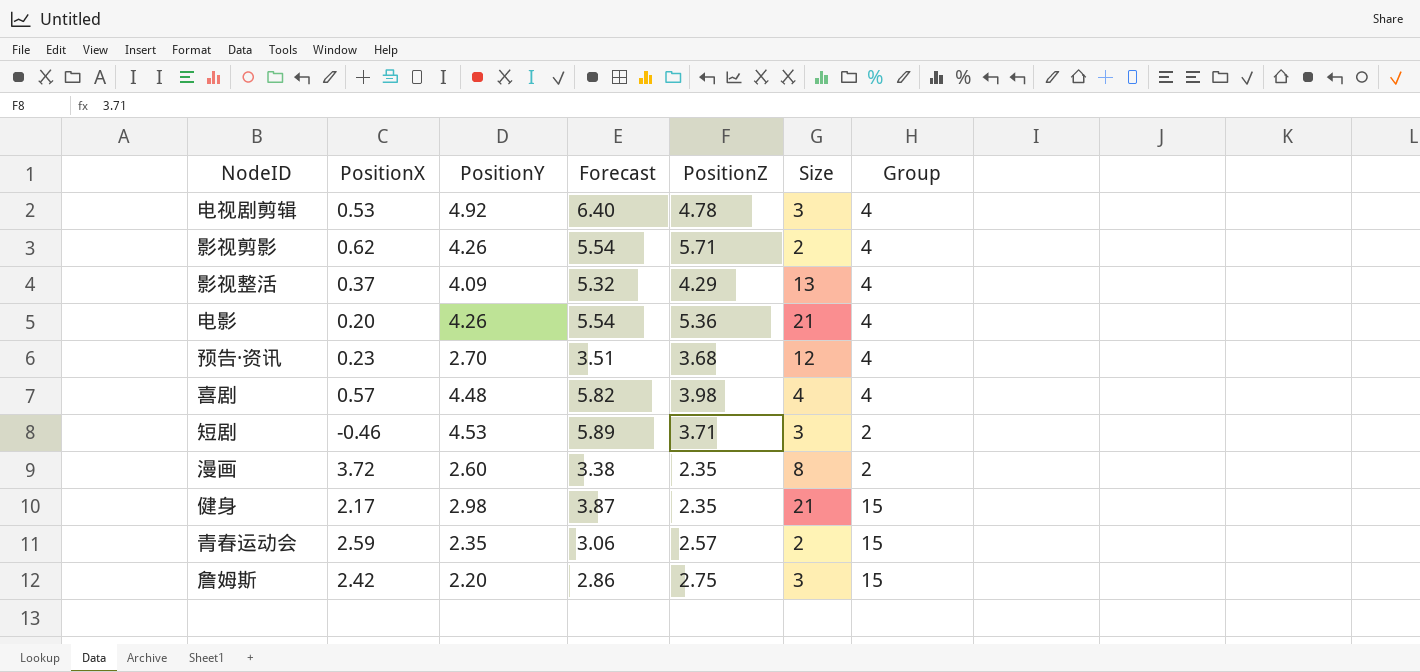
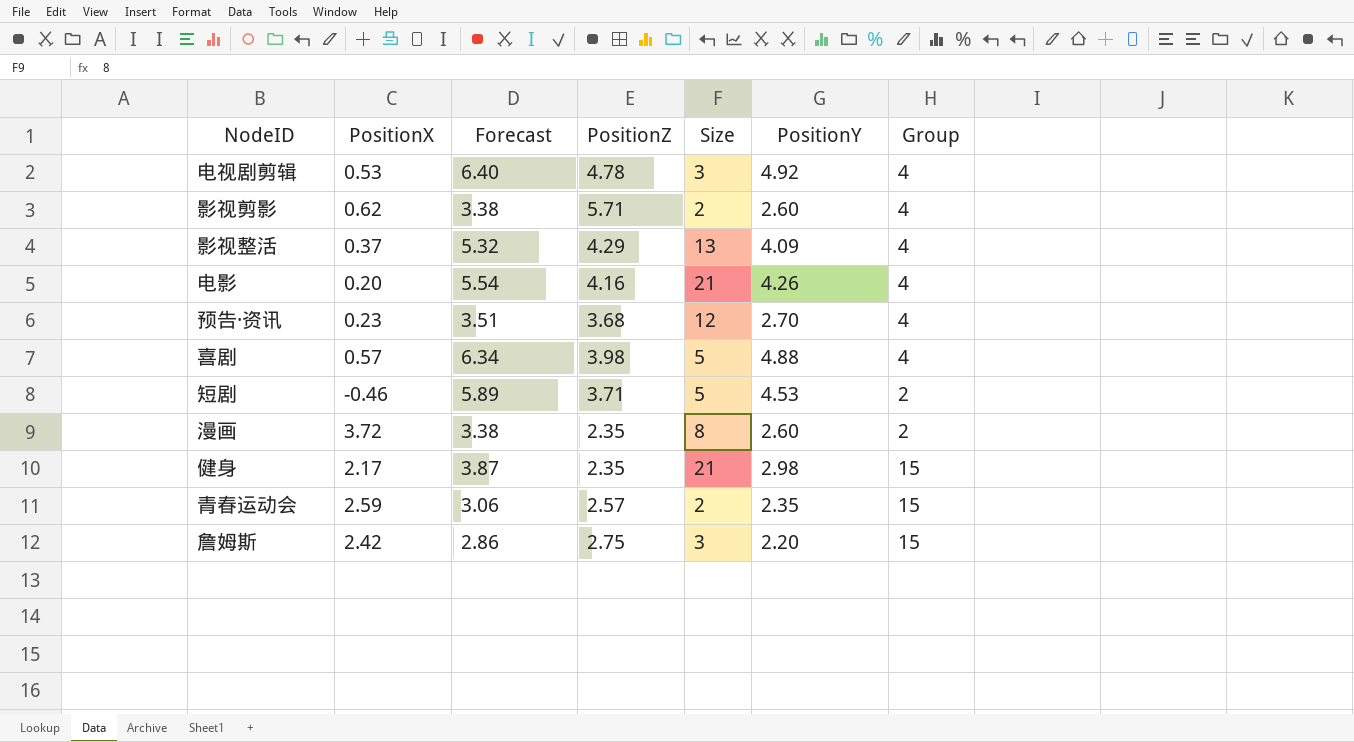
column PositionY | position: 3 -> 6
影视剪影 | Forecast: 5.54 -> 3.38
影视剪影 | PositionY: 4.26 -> 2.60
电影 | PositionZ: 5.36 -> 4.16
喜剧 | Forecast: 5.82 -> 6.34
喜剧 | Size: 4 -> 5
喜剧 | PositionY: 4.48 -> 4.88
短剧 | Size: 3 -> 5

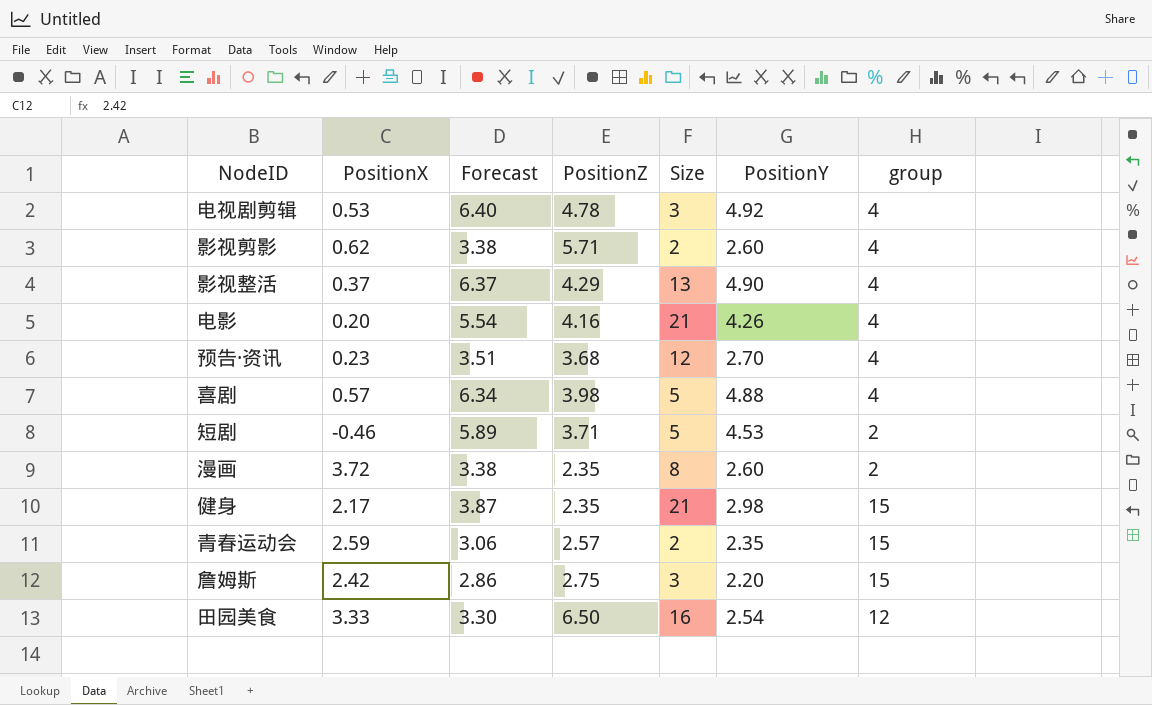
column name: Group -> group
影视整活 | Forecast: 5.32 -> 6.37
影视整活 | PositionY: 4.09 -> 4.90
row 田园美食: none -> 3.33 | 3.30 | 6.50 | 16 | 2.54 | 12

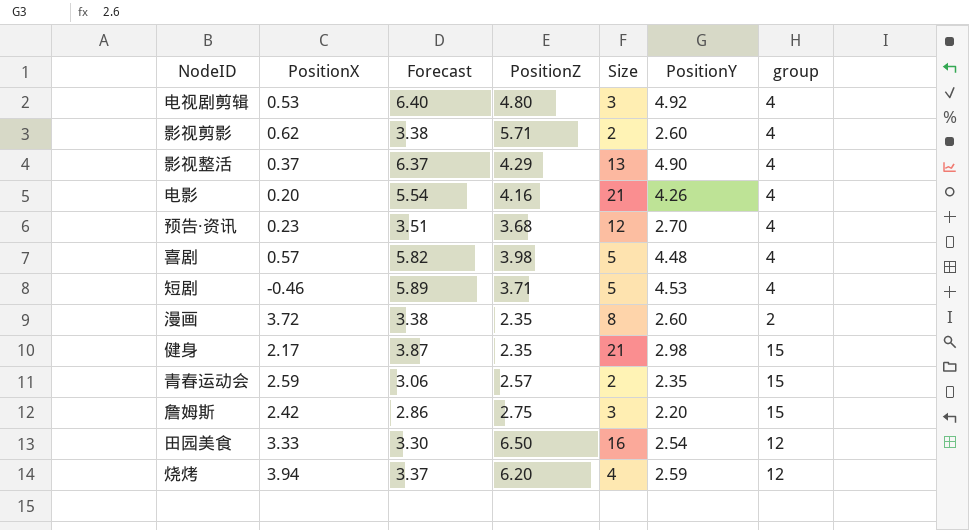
电视剧剪辑 | PositionZ: 4.78 -> 4.80
喜剧 | Forecast: 6.34 -> 5.82
喜剧 | PositionY: 4.88 -> 4.48
短剧 | group: 2 -> 4
row 烧烤: none -> 3.94 | 3.37 | 6.20 | 4 | 2.59 | 12

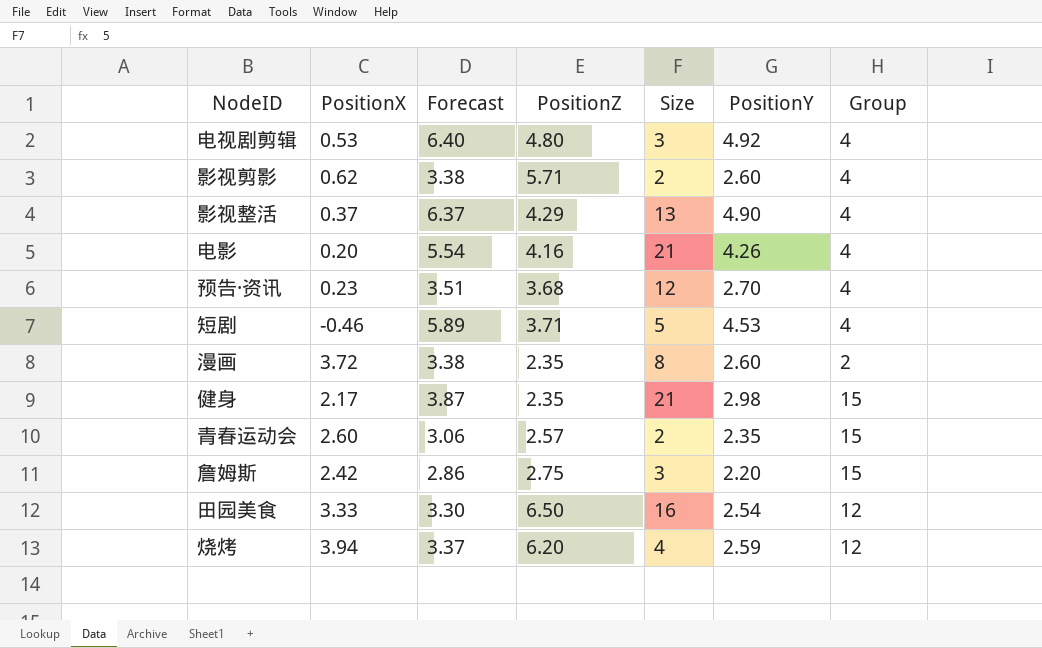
column name: group -> Group
row 喜剧: 0.57 | 5.82 | 3.98 | 5 | 4.48 | 4 -> none
青春运动会 | PositionX: 2.59 -> 2.60

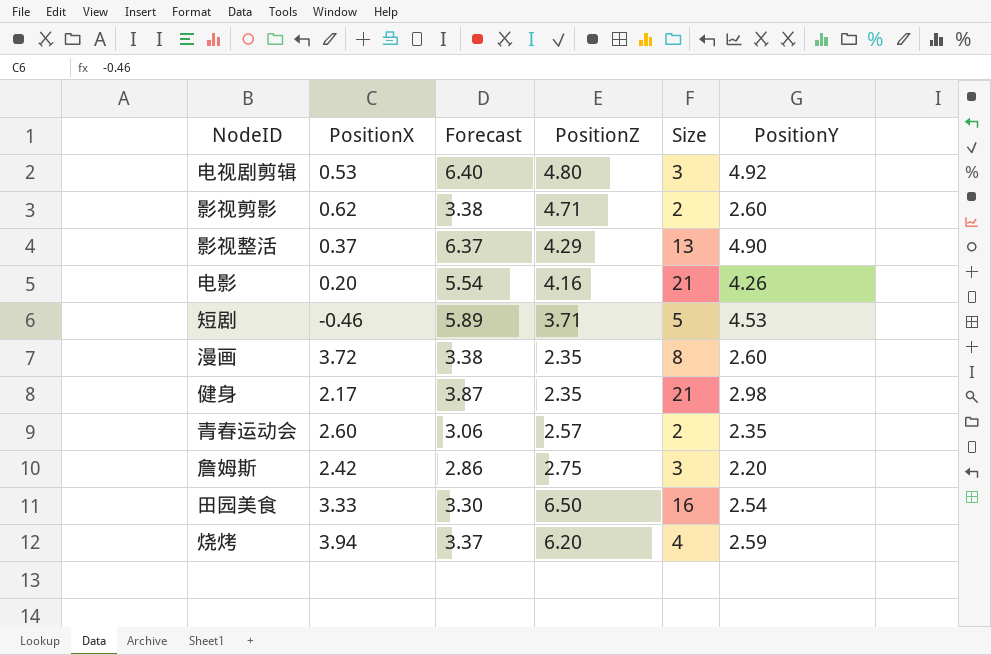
column Group | position: 7 -> none
row 预告·资讯: 0.23 | 3.51 | 3.68 | 12 | 2.70 | 4 -> none
影视剪影 | PositionZ: 5.71 -> 4.71

